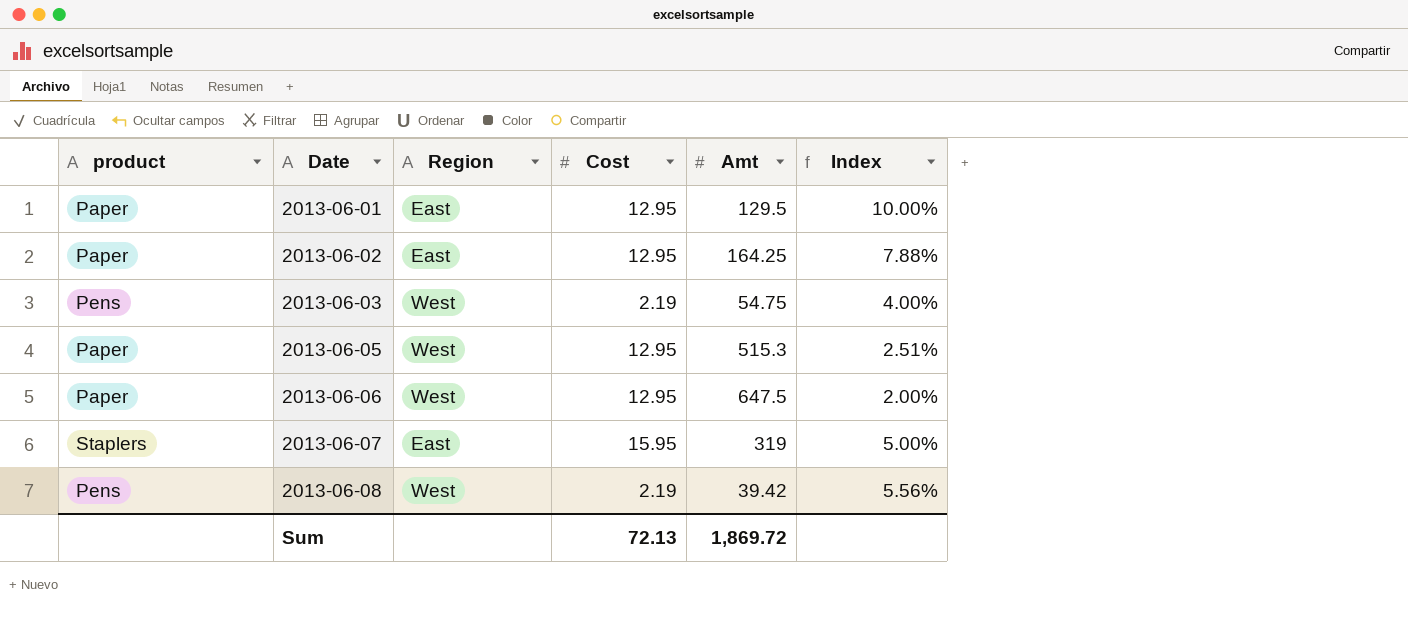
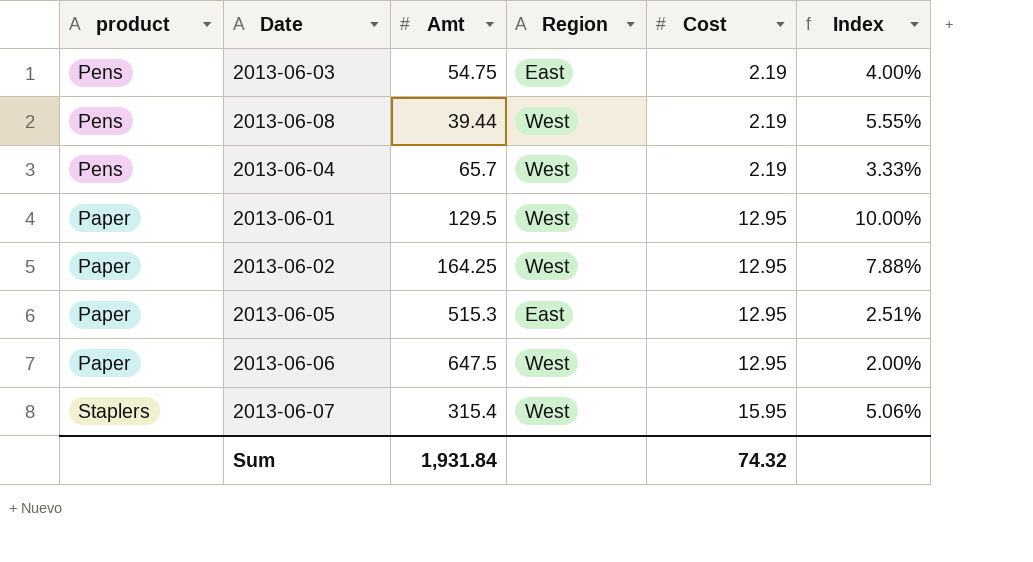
row order: Date ascending -> Cost ascending
column Amt | position: 5 -> 3
2013-06-03 | Region: West -> East
2013-06-08 | Amt: 39.42 -> 39.44
2013-06-08 | Index: 5.56% -> 5.55%
row 2013-06-04: none -> Pens | 65.7 | West | 2.19 | 3.33%
2013-06-01 | Region: East -> West
2013-06-02 | Region: East -> West
2013-06-05 | Region: West -> East
2013-06-07 | Amt: 319 -> 315.4
2013-06-07 | Region: East -> West
2013-06-07 | Index: 5.00% -> 5.06%
Sum | Amt: 1,869.72 -> 1,931.84
Sum | Cost: 72.13 -> 74.32

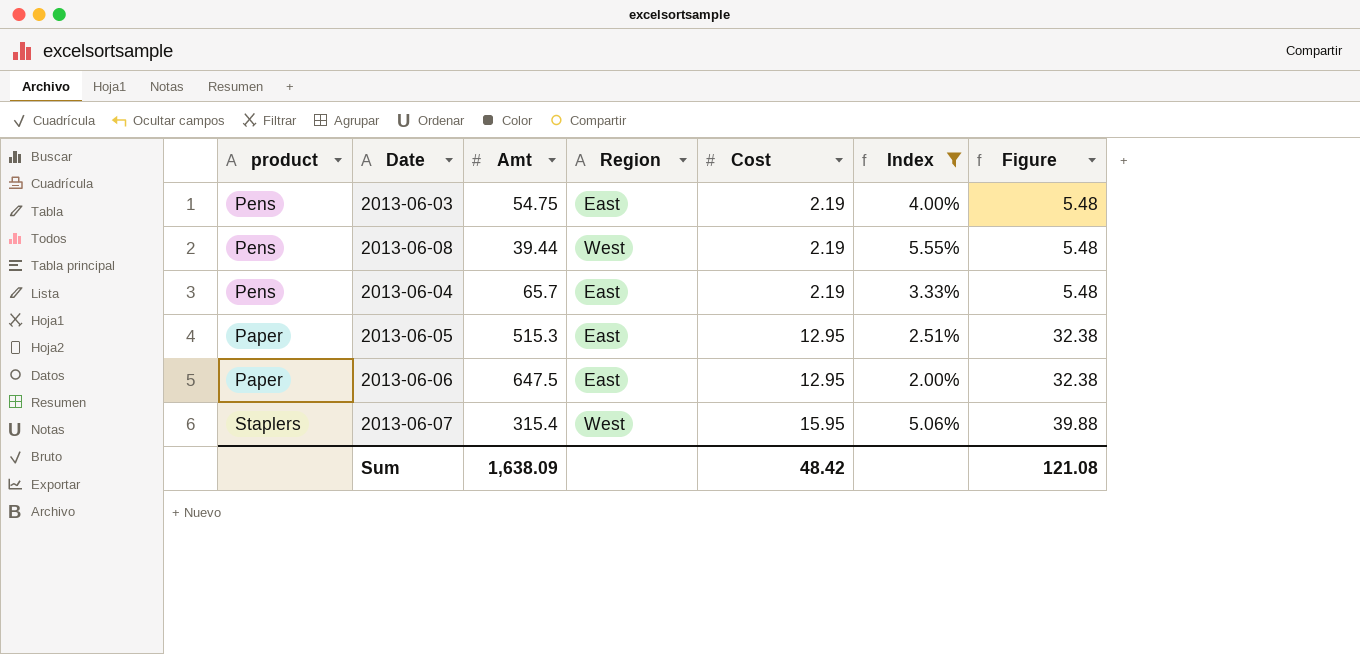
filter: none -> Index <= 5.55%
column Figure | formula: none -> [Cost] * 2.5
2013-06-04 | Region: West -> East
2013-06-06 | Region: West -> East
Sum | Amt: 1,931.84 -> 1,638.09
Sum | Cost: 74.32 -> 48.42

